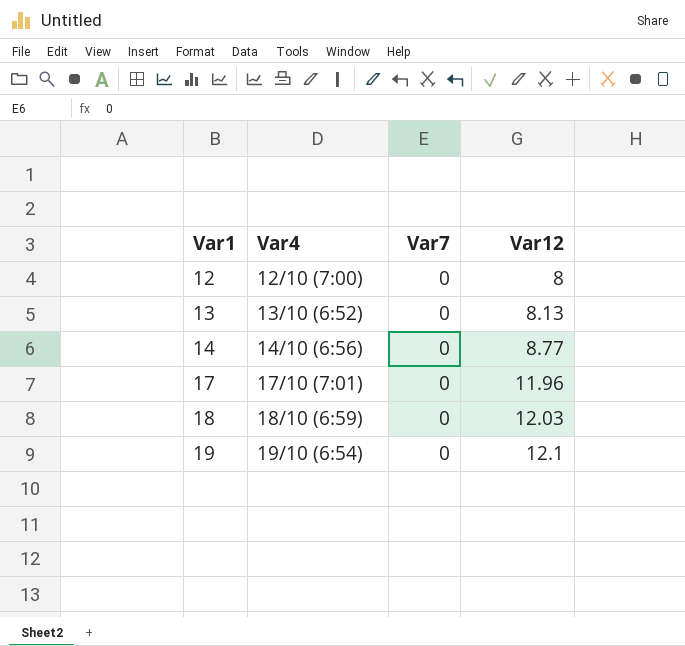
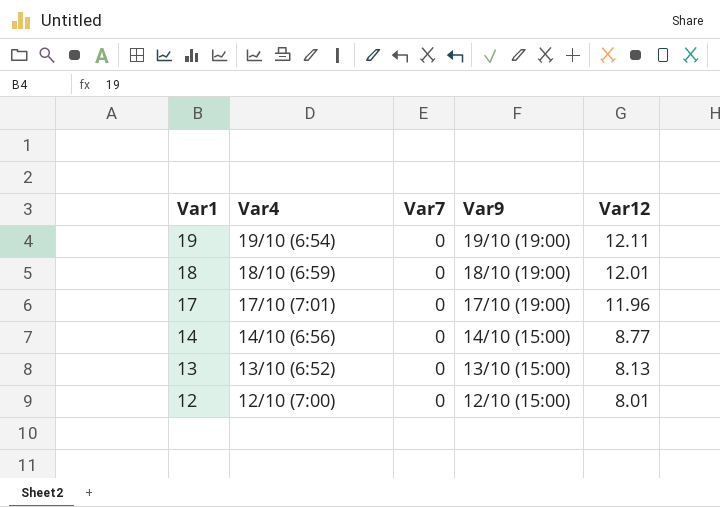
row order: Var1 ascending -> Var1 descending
column Var9 | position: none -> 4
19 | Var12: 12.1 -> 12.11
18 | Var12: 12.03 -> 12.01
12 | Var12: 8 -> 8.01

